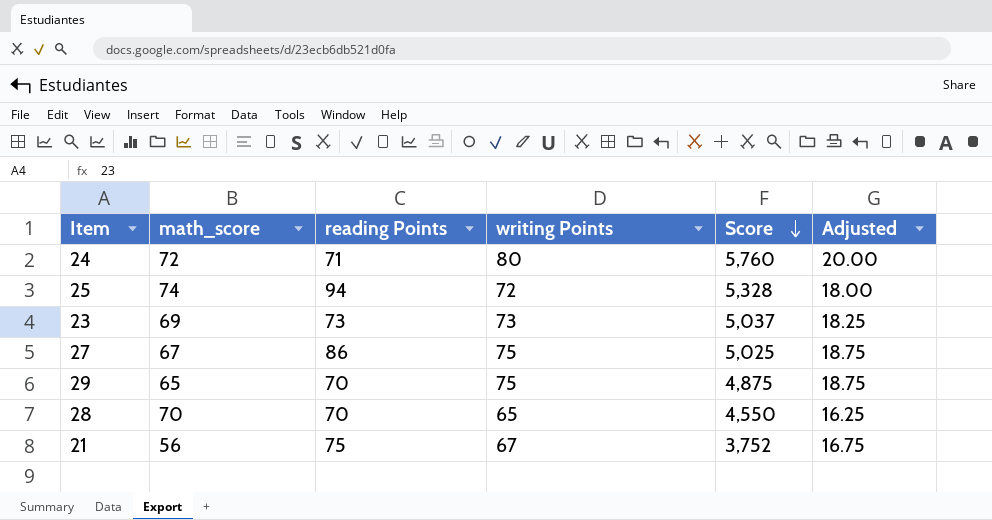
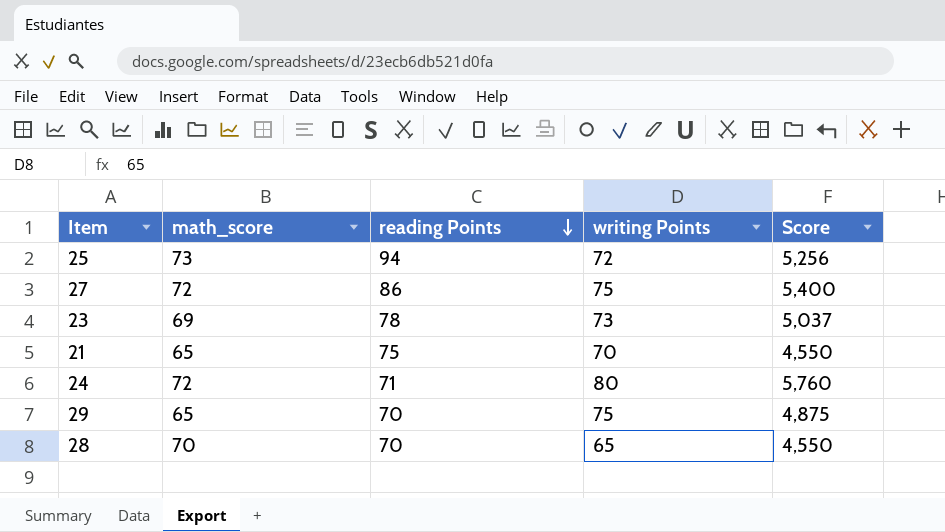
row order: Score descending -> reading Points descending
column Adjusted | formula: [writing Points] * 0.25 -> none
25 | math_score: 74 -> 73
25 | Score: 5,328 -> 5,256
27 | math_score: 67 -> 72
27 | Score: 5,025 -> 5,400
23 | reading Points: 73 -> 78
21 | math_score: 56 -> 65
21 | writing Points: 67 -> 70
21 | Score: 3,752 -> 4,550

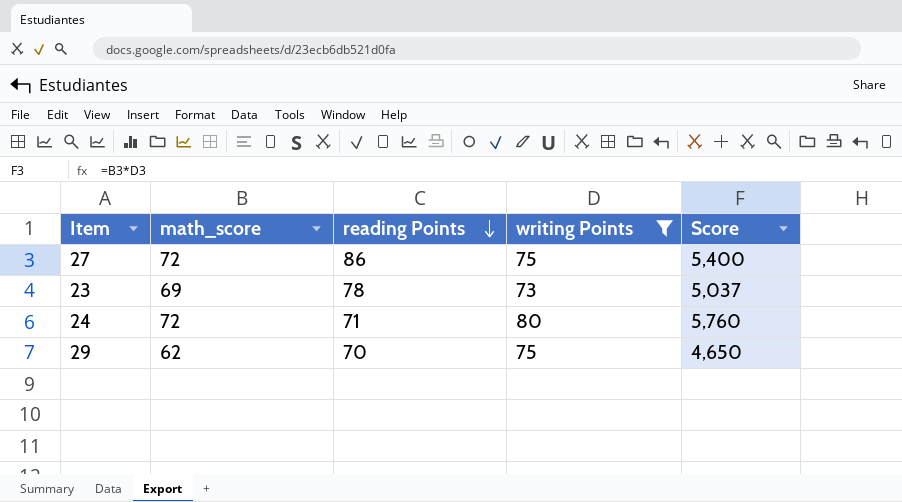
filter: none -> writing Points >= 73
29 | math_score: 65 -> 62
29 | Score: 4,875 -> 4,650

